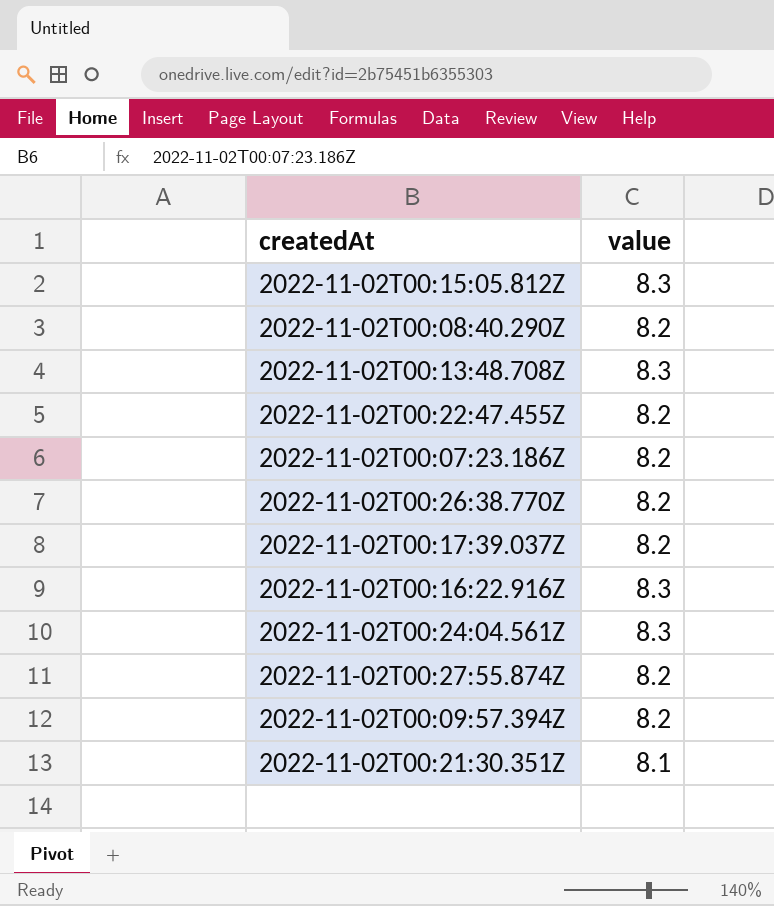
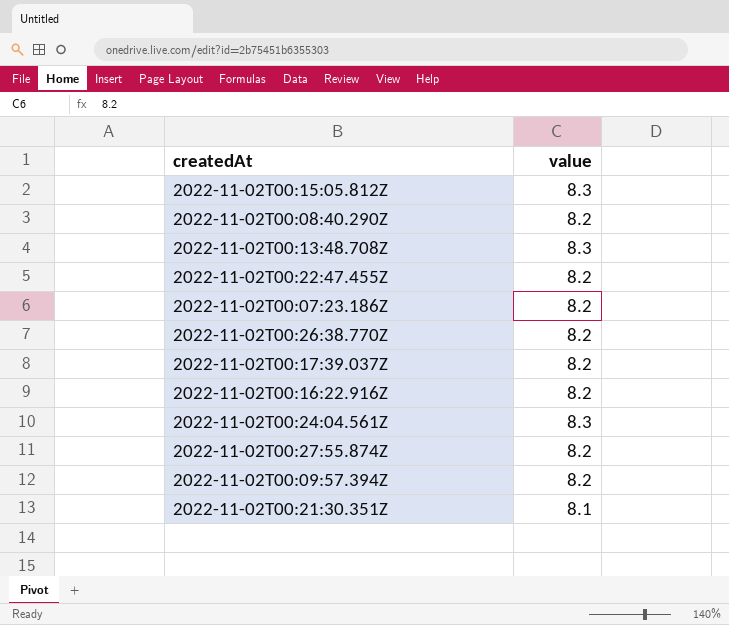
2022-11-02T00:16:22.916Z | value: 8.3 -> 8.2

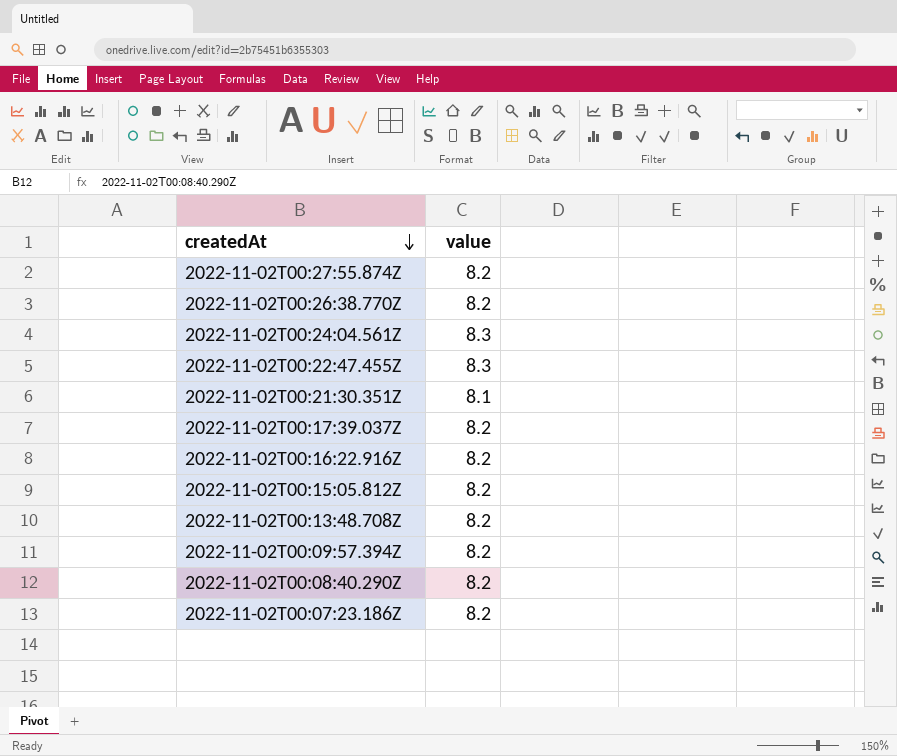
row order: none -> createdAt descending
2022-11-02T00:22:47.455Z | value: 8.2 -> 8.3
2022-11-02T00:15:05.812Z | value: 8.3 -> 8.2
2022-11-02T00:13:48.708Z | value: 8.3 -> 8.2

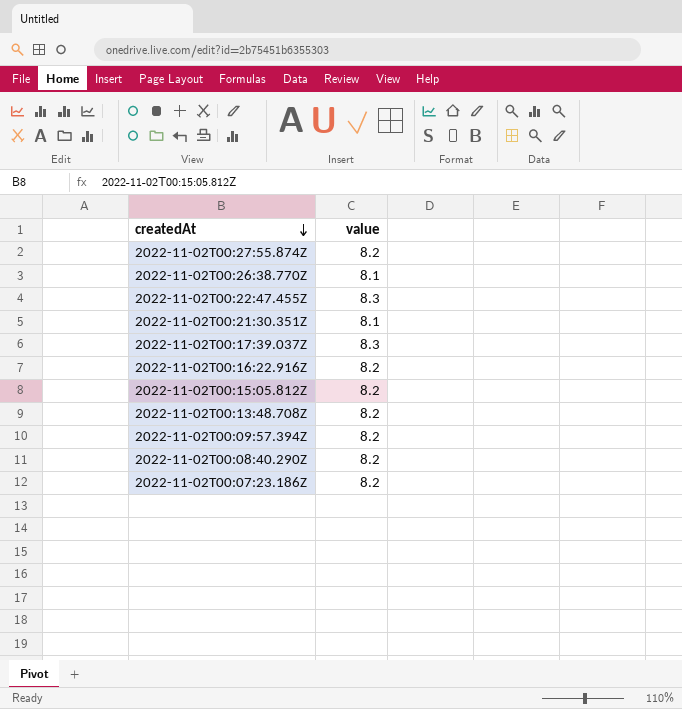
row 2022-11-02T00:24:04.561Z: 8.3 -> none
2022-11-02T00:26:38.770Z | value: 8.2 -> 8.1
2022-11-02T00:17:39.037Z | value: 8.2 -> 8.3

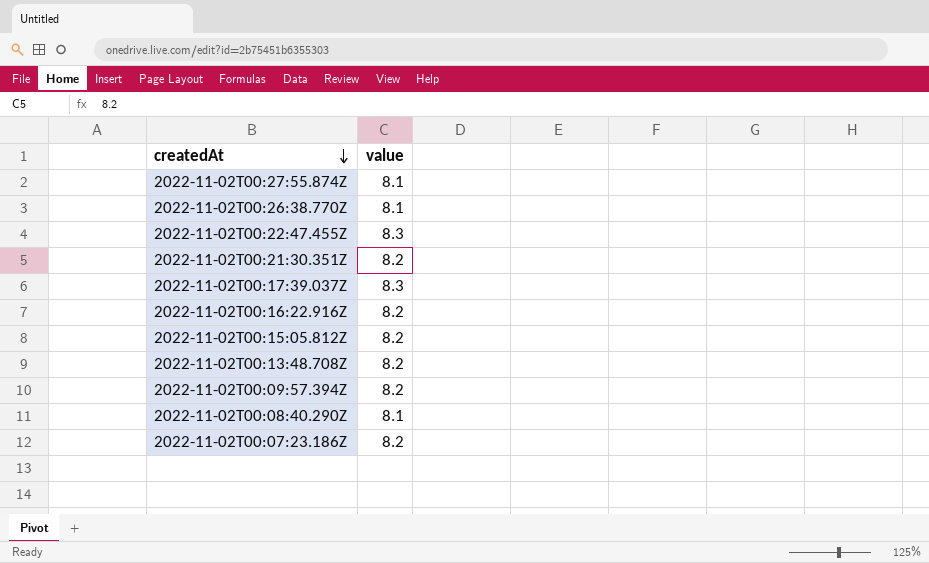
2022-11-02T00:27:55.874Z | value: 8.2 -> 8.1
2022-11-02T00:21:30.351Z | value: 8.1 -> 8.2
2022-11-02T00:08:40.290Z | value: 8.2 -> 8.1

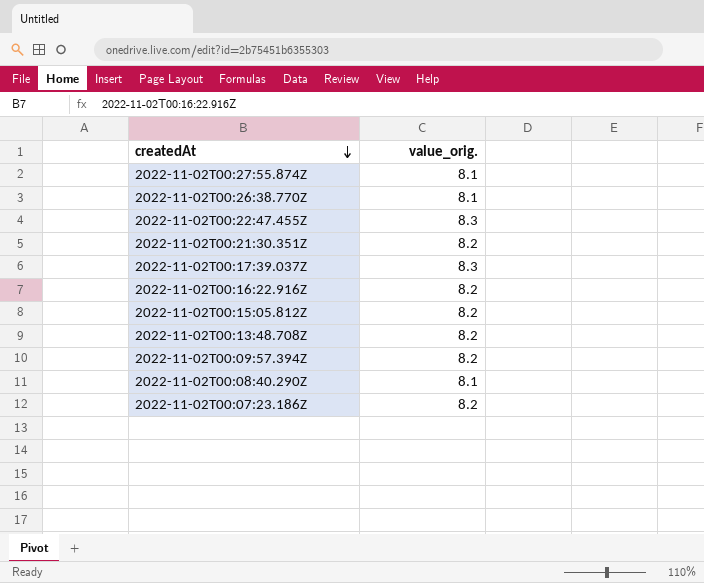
column name: value -> value_orig.

